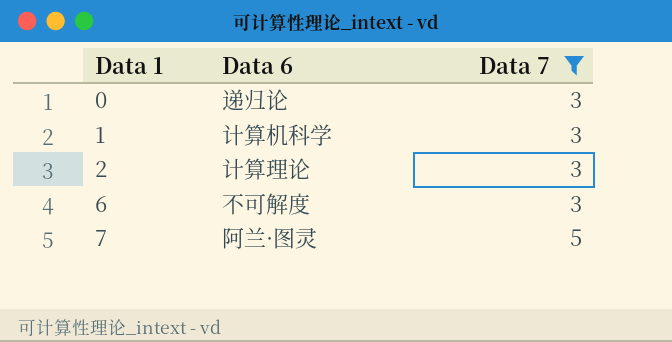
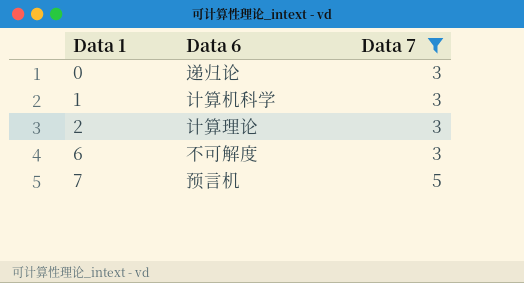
7 | Data 6: 阿兰·图灵 -> 预言机

